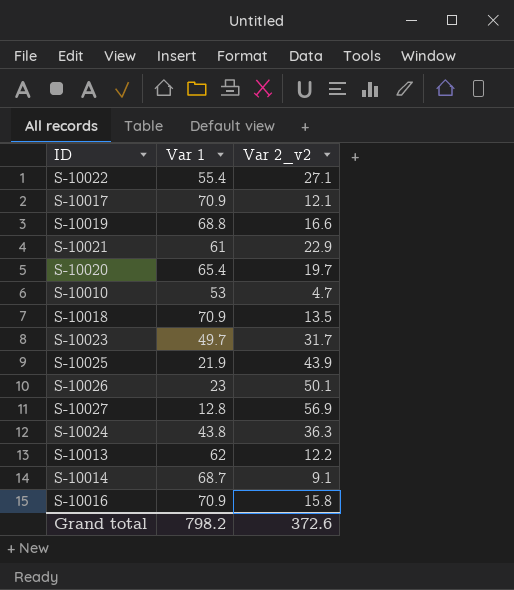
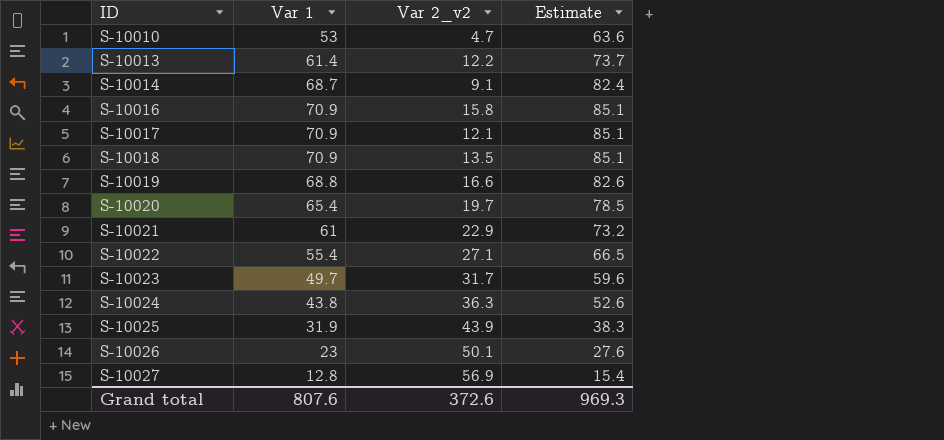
row order: none -> ID ascending
column Estimate | formula: none -> [Var 1] * 1.2
S-10013 | Var 1: 62 -> 61.4
S-10025 | Var 1: 21.9 -> 31.9
Grand total | Var 1: 798.2 -> 807.6

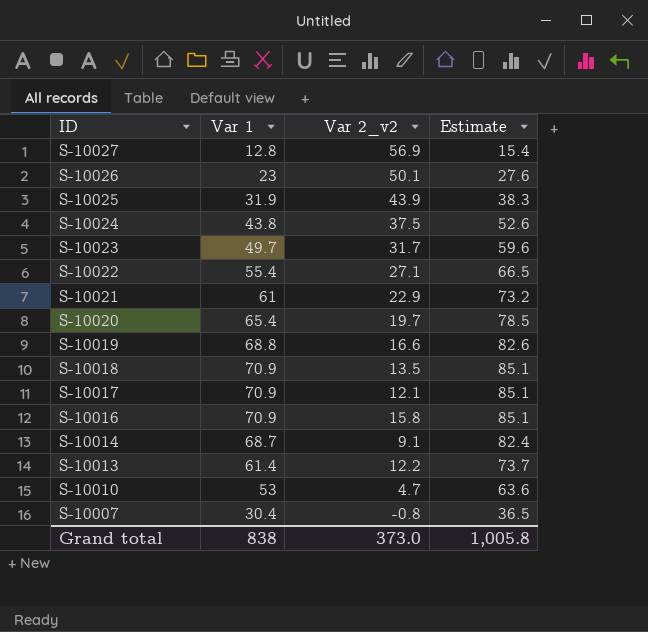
row order: ID ascending -> ID descending
S-10024 | Var 2_v2: 36.3 -> 37.5
row S-10007: none -> 30.4 | -0.8 | 36.5
Grand total | Var 1: 807.6 -> 838
Grand total | Var 2_v2: 372.6 -> 373.0
Grand total | Estimate: 969.3 -> 1,005.8

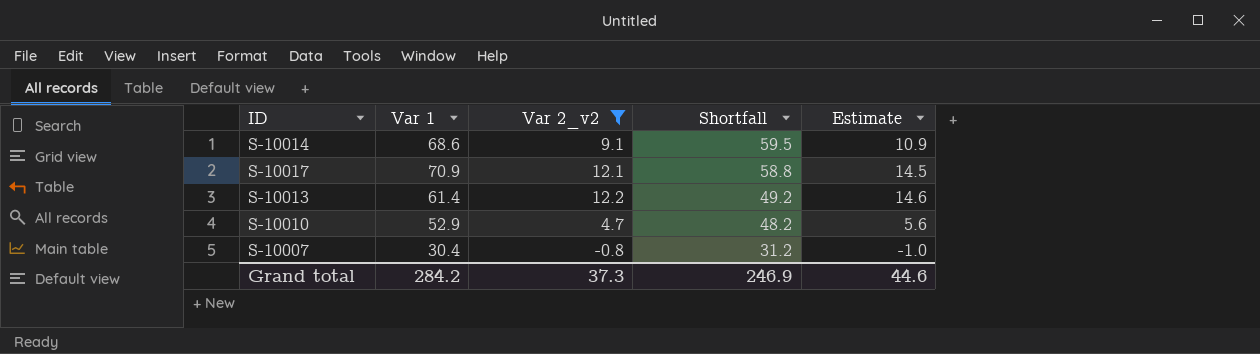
filter: none -> Var 2_v2 <= 12.2
row order: ID descending -> Shortfall descending
column Shortfall | formula: none -> [Var 1] - [Var 2_v2]
column Estimate | formula: [Var 1] * 1.2 -> [Var 2_v2] * 1.2
S-10014 | Var 1: 68.7 -> 68.6
S-10010 | Var 1: 53 -> 52.9
Grand total | Var 1: 838 -> 284.2
Grand total | Var 2_v2: 373.0 -> 37.3
Grand total | Estimate: 1,005.8 -> 44.6

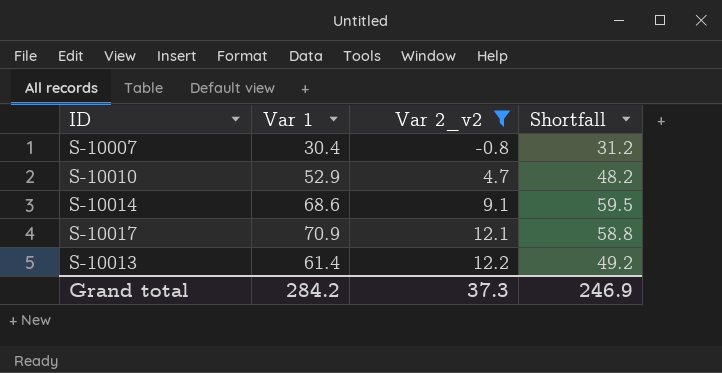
row order: Shortfall descending -> Var 2_v2 ascending
column Estimate | formula: [Var 2_v2] * 1.2 -> none

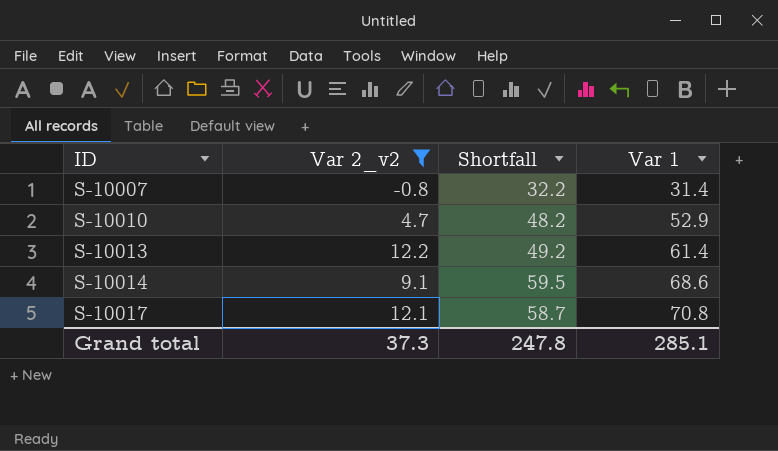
row order: Var 2_v2 ascending -> ID ascending
column Var 1 | position: 2 -> 4
S-10007 | Shortfall: 31.2 -> 32.2
S-10007 | Var 1: 30.4 -> 31.4
S-10017 | Shortfall: 58.8 -> 58.7
S-10017 | Var 1: 70.9 -> 70.8
Grand total | Shortfall: 246.9 -> 247.8
Grand total | Var 1: 284.2 -> 285.1

